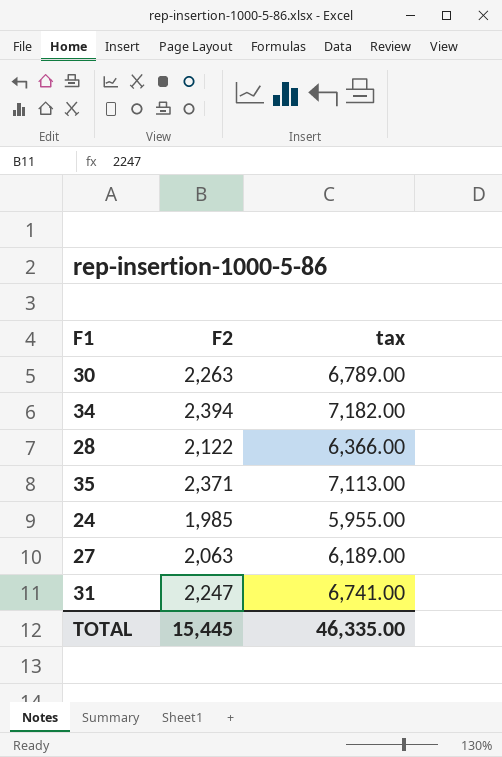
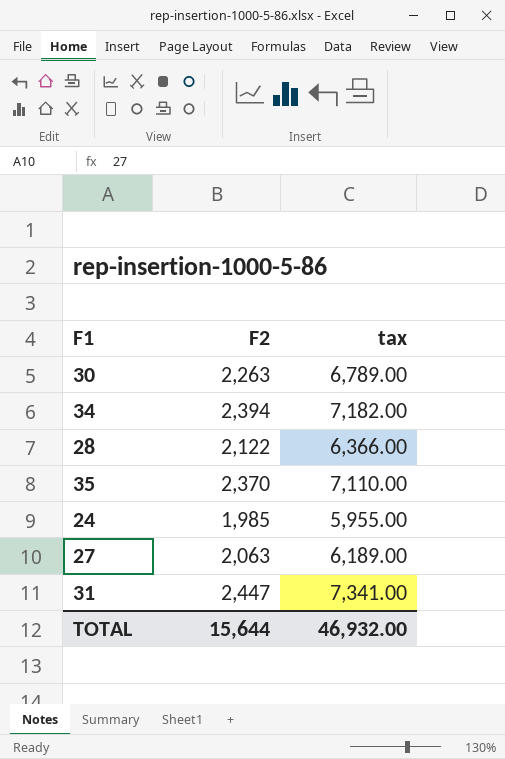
35 | F2: 2,371 -> 2,370
35 | tax: 7,113.00 -> 7,110.00
31 | F2: 2,247 -> 2,447
31 | tax: 6,741.00 -> 7,341.00
TOTAL | F2: 15,445 -> 15,644
TOTAL | tax: 46,335.00 -> 46,932.00

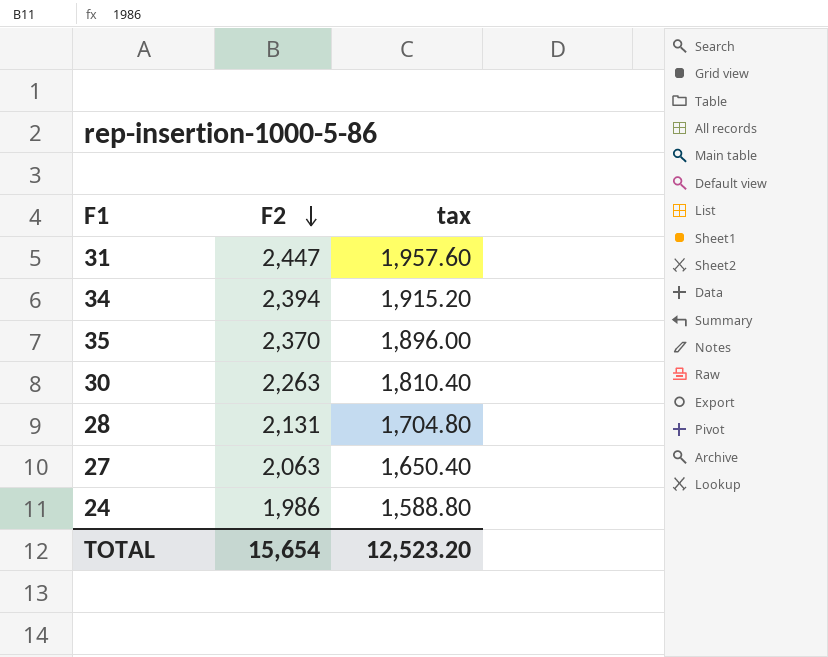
row order: none -> F2 descending
column tax | formula: [F2] * 3 -> [F2] * 0.8
28 | F2: 2,122 -> 2,131
24 | F2: 1,985 -> 1,986
TOTAL | F2: 15,644 -> 15,654
TOTAL | tax: 46,932.00 -> 12,523.20

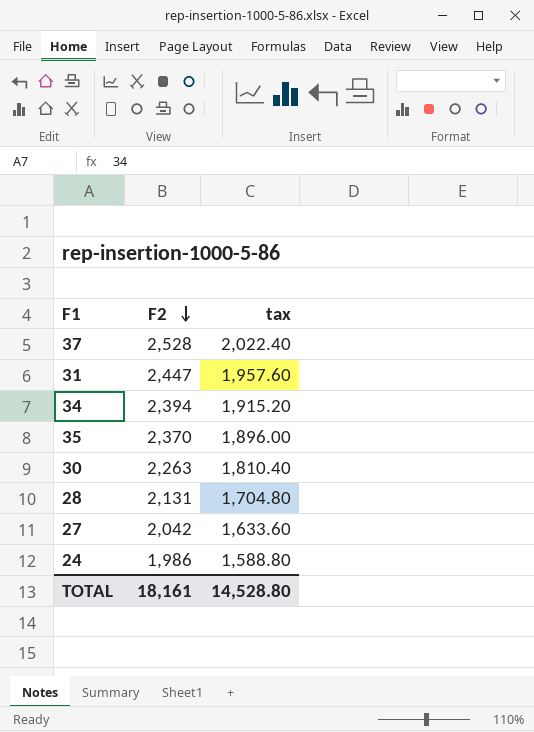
row 37: none -> 2,528 | 2,022.40
27 | F2: 2,063 -> 2,042
27 | tax: 1,650.40 -> 1,633.60
TOTAL | F2: 15,654 -> 18,161
TOTAL | tax: 12,523.20 -> 14,528.80

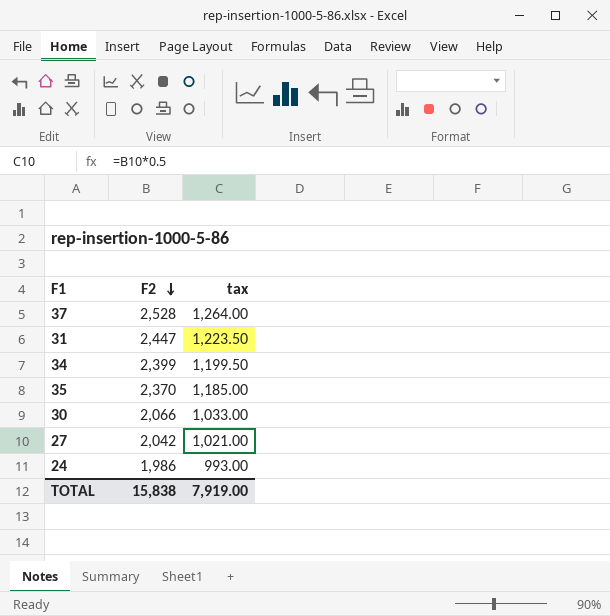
column tax | formula: [F2] * 0.8 -> [F2] * 0.5
row 28: 2,131 | 1,704.80 -> none
34 | F2: 2,394 -> 2,399
30 | F2: 2,263 -> 2,066
TOTAL | F2: 18,161 -> 15,838
TOTAL | tax: 14,528.80 -> 7,919.00

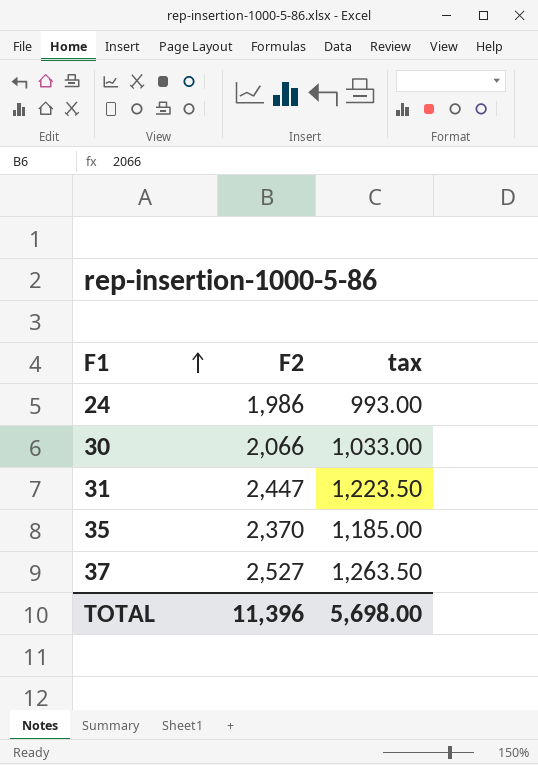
row order: F2 descending -> F1 ascending
row 34: 2,399 | 1,199.50 -> none
row 27: 2,042 | 1,021.00 -> none
37 | F2: 2,528 -> 2,527
37 | tax: 1,264.00 -> 1,263.50
TOTAL | F2: 15,838 -> 11,396
TOTAL | tax: 7,919.00 -> 5,698.00

